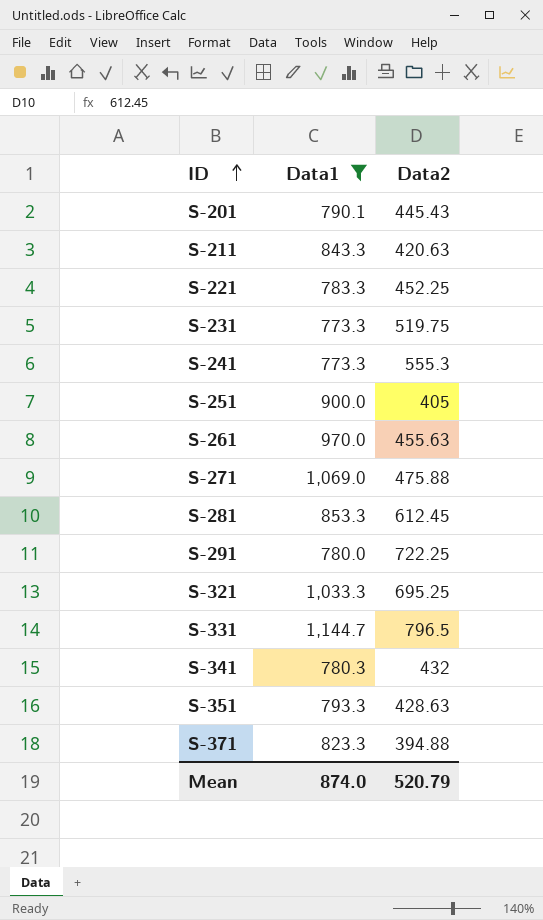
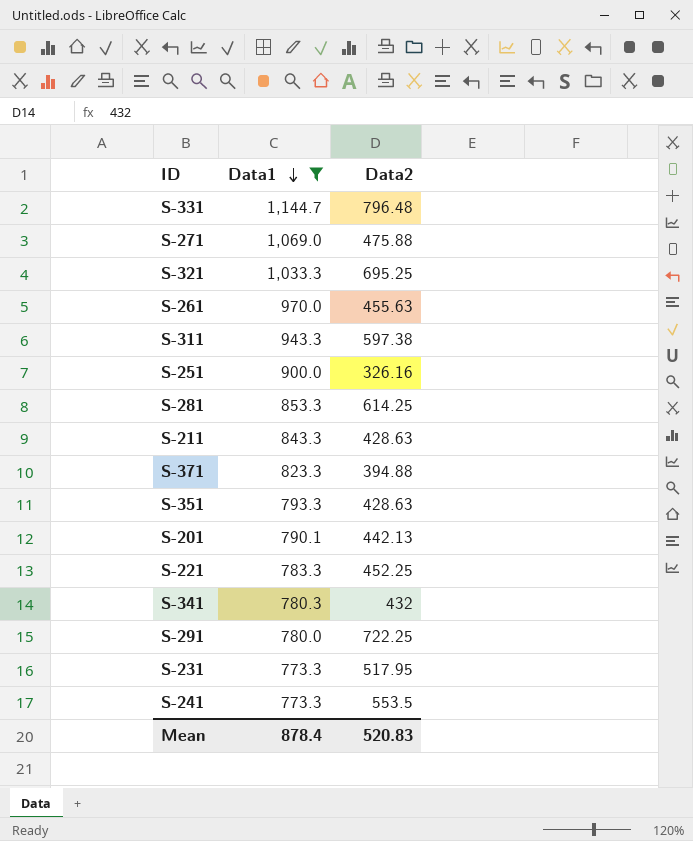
row order: ID ascending -> Data1 descending
S-331 | Data2: 796.5 -> 796.48
row S-311: none -> 943.3 | 597.38
S-251 | Data2: 405 -> 326.16
S-281 | Data2: 612.45 -> 614.25
S-211 | Data2: 420.63 -> 428.63
S-201 | Data2: 445.43 -> 442.13
S-231 | Data2: 519.75 -> 517.95
S-241 | Data2: 555.3 -> 553.5
Mean | Data1: 874.0 -> 878.4
Mean | Data2: 520.79 -> 520.83

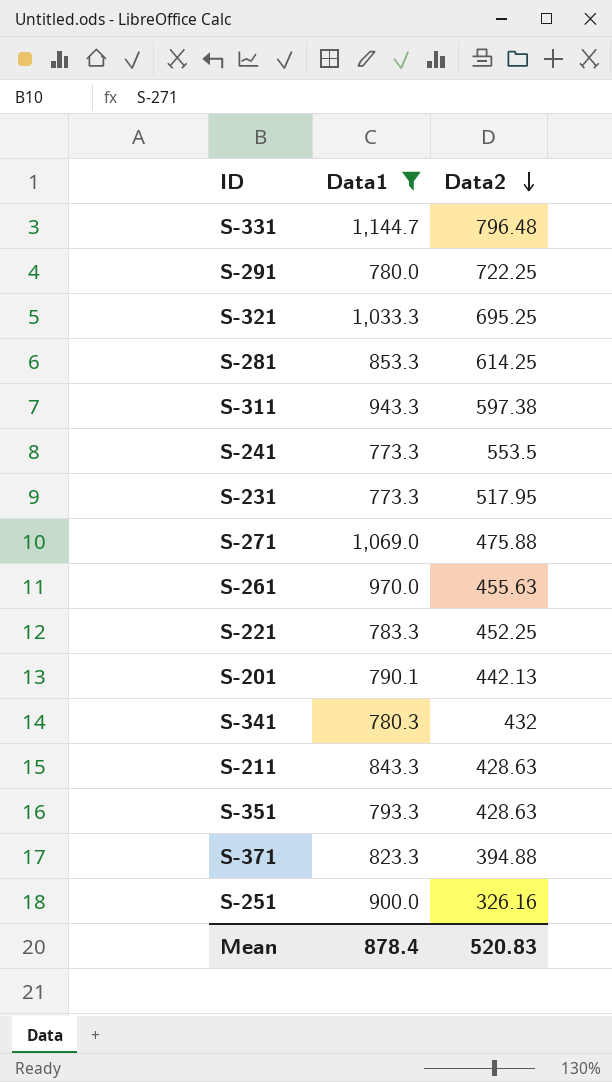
row order: Data1 descending -> Data2 descending

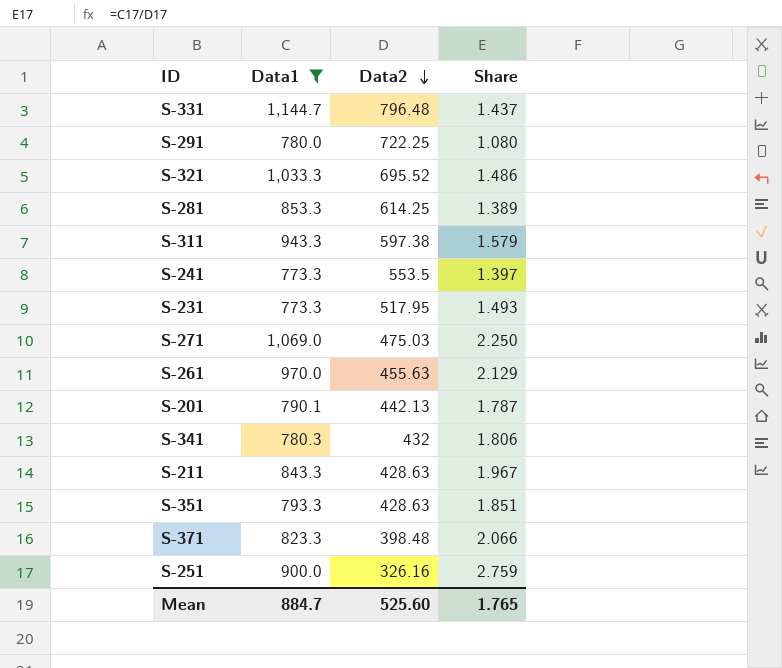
column Share | formula: none -> [Data1] / [Data2]
row S-221: 783.3 | 452.25 -> none
S-321 | Data2: 695.25 -> 695.52
S-271 | Data2: 475.88 -> 475.03
S-371 | Data2: 394.88 -> 398.48
Mean | Data1: 878.4 -> 884.7
Mean | Data2: 520.83 -> 525.60

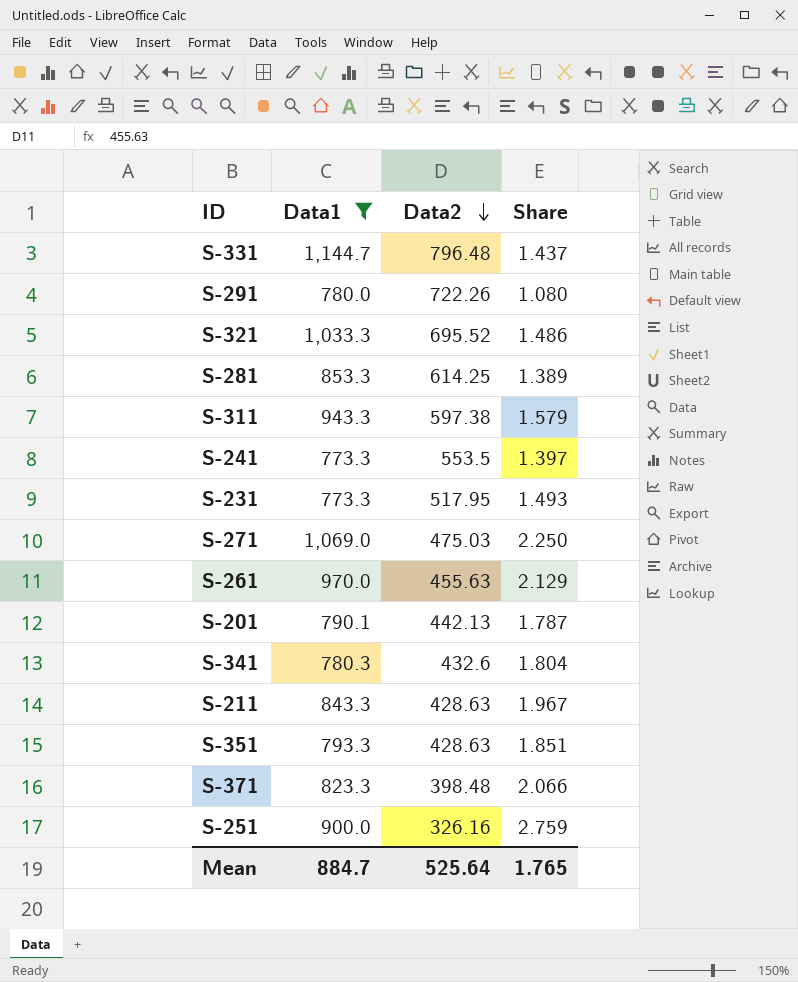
S-291 | Data2: 722.25 -> 722.26
S-341 | Data2: 432 -> 432.6
S-341 | Share: 1.806 -> 1.804
Mean | Data2: 525.60 -> 525.64

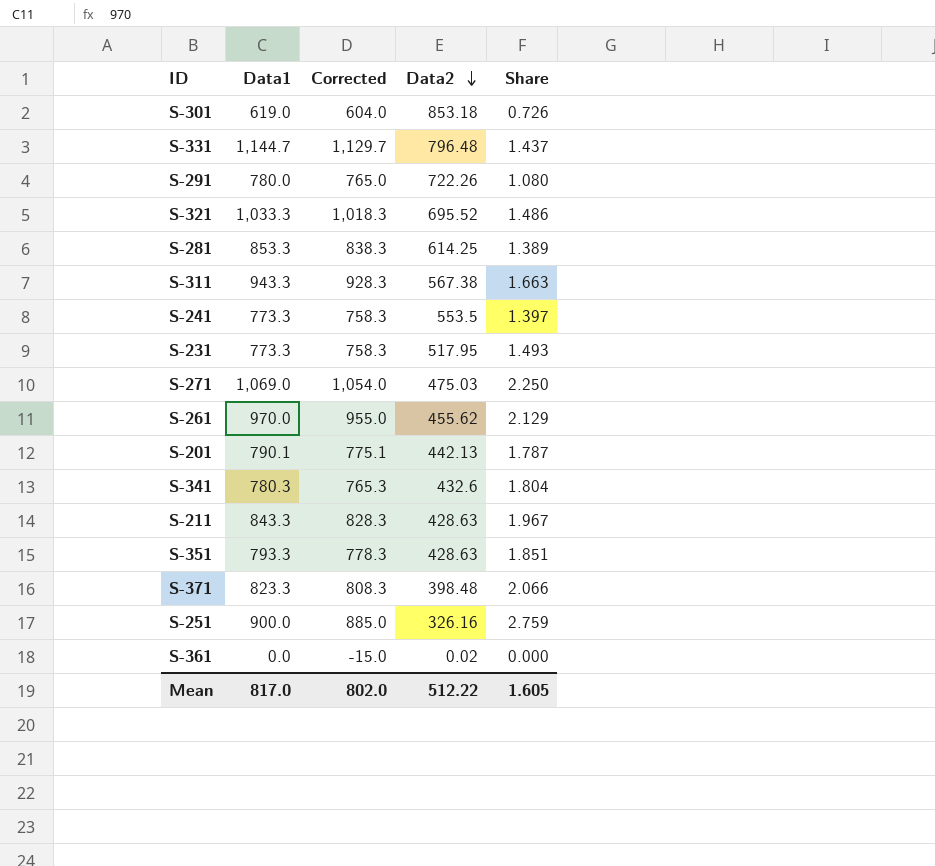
filter: Data1 >= 773.3 -> none
column Corrected | formula: none -> [Data1] - 15
S-311 | Data2: 597.38 -> 567.38
S-311 | Share: 1.579 -> 1.663
S-261 | Data2: 455.63 -> 455.62
Mean | Data1: 884.7 -> 817.0
Mean | Data2: 525.64 -> 512.22
Mean | Share: 1.765 -> 1.605

